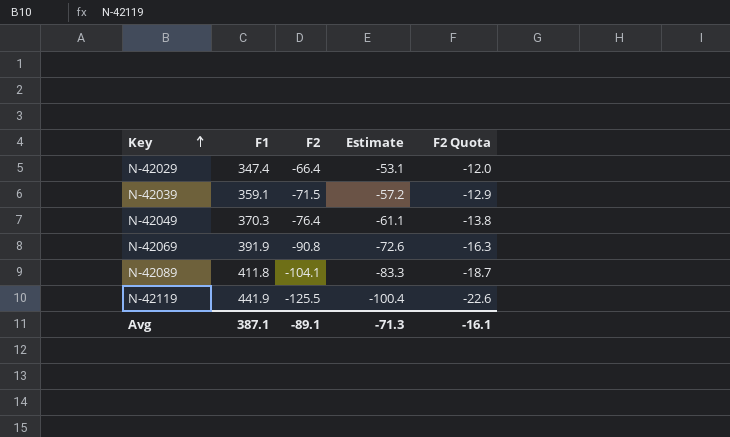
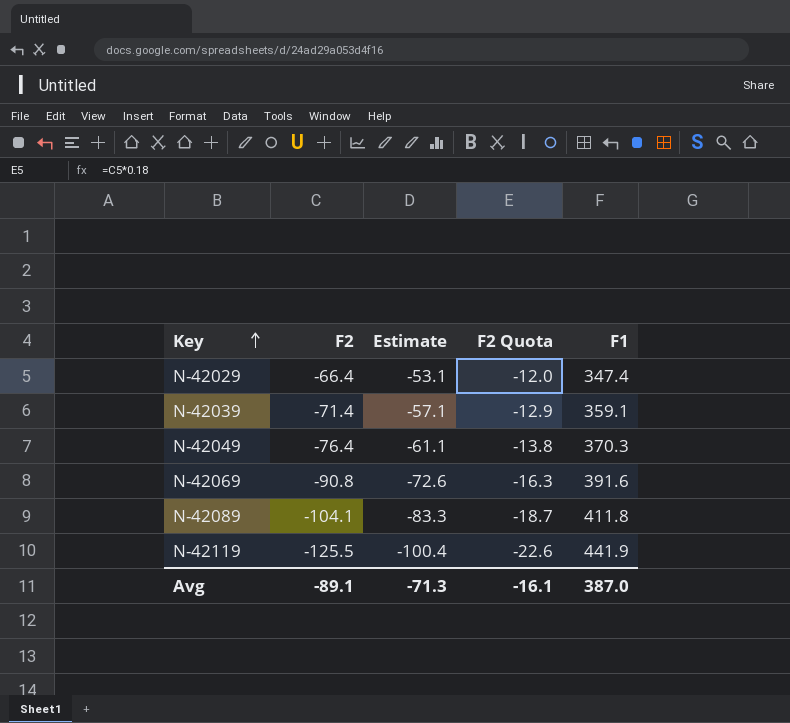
column F1 | position: 2 -> 5
N-42039 | F2: -71.5 -> -71.4
N-42039 | Estimate: -57.2 -> -57.1
N-42069 | F1: 391.9 -> 391.6
Avg | F1: 387.1 -> 387.0

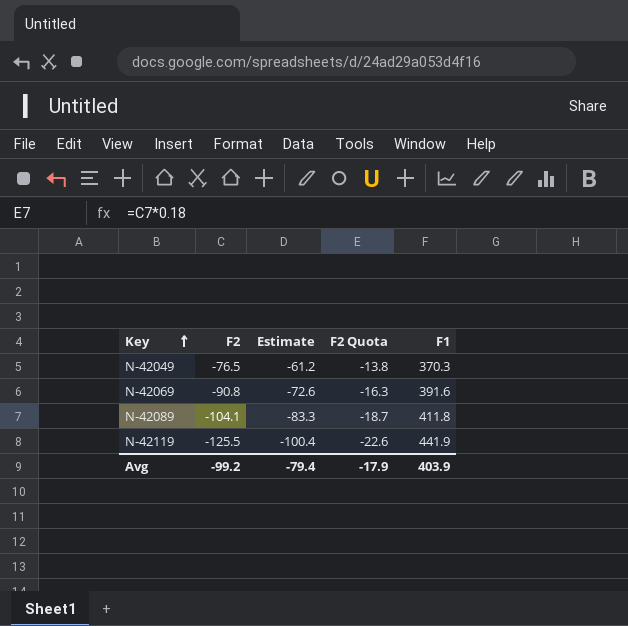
row N-42029: -66.4 | -53.1 | -12.0 | 347.4 -> none
row N-42039: -71.4 | -57.1 | -12.9 | 359.1 -> none
N-42049 | F2: -76.4 -> -76.5
N-42049 | Estimate: -61.1 -> -61.2
Avg | F2: -89.1 -> -99.2
Avg | Estimate: -71.3 -> -79.4
Avg | F2 Quota: -16.1 -> -17.9
Avg | F1: 387.0 -> 403.9

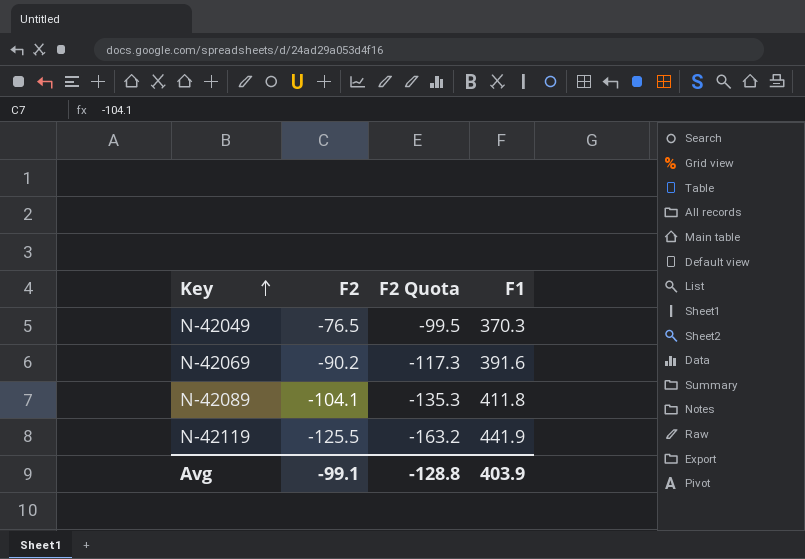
column Estimate | formula: [F2] * 0.8 -> none
column F2 Quota | formula: [F2] * 0.18 -> [F2] * 1.3
N-42069 | F2: -90.8 -> -90.2
Avg | F2: -99.2 -> -99.1
Avg | F2 Quota: -17.9 -> -128.8

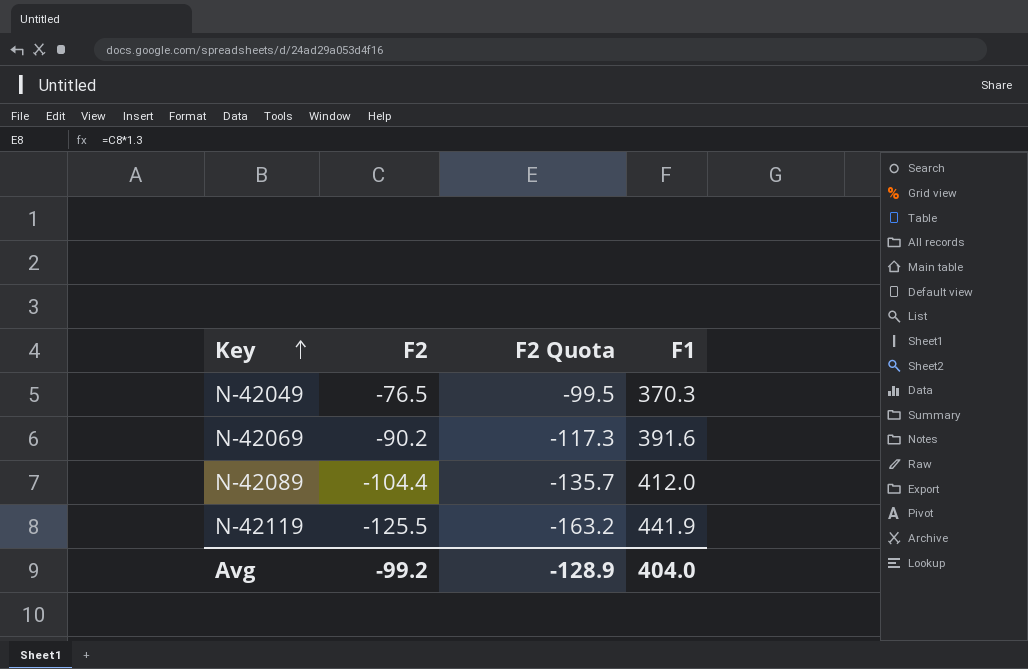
N-42089 | F2: -104.1 -> -104.4
N-42089 | F2 Quota: -135.3 -> -135.7
N-42089 | F1: 411.8 -> 412.0
Avg | F2: -99.1 -> -99.2
Avg | F2 Quota: -128.8 -> -128.9
Avg | F1: 403.9 -> 404.0

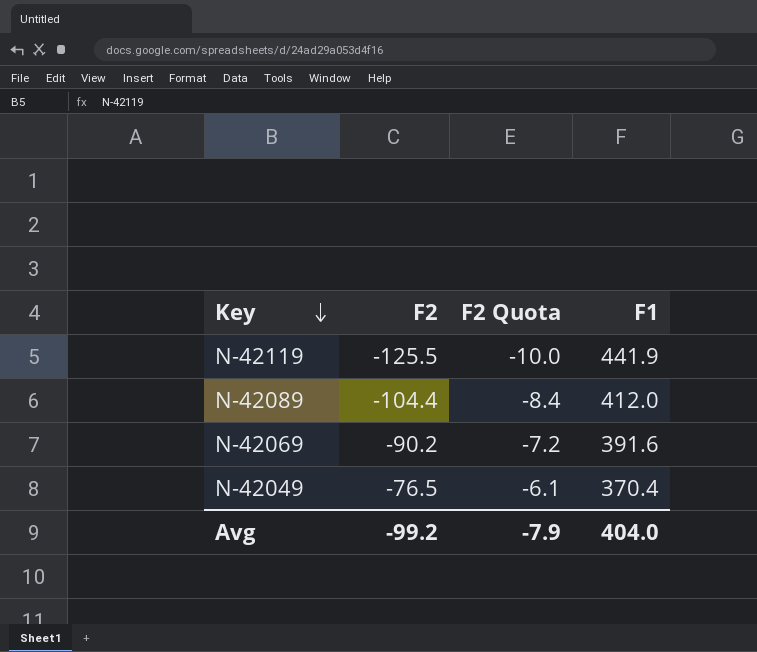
row order: Key ascending -> Key descending
column F2 Quota | formula: [F2] * 1.3 -> [F2] * 0.08
N-42049 | F1: 370.3 -> 370.4
Avg | F2 Quota: -128.9 -> -7.9

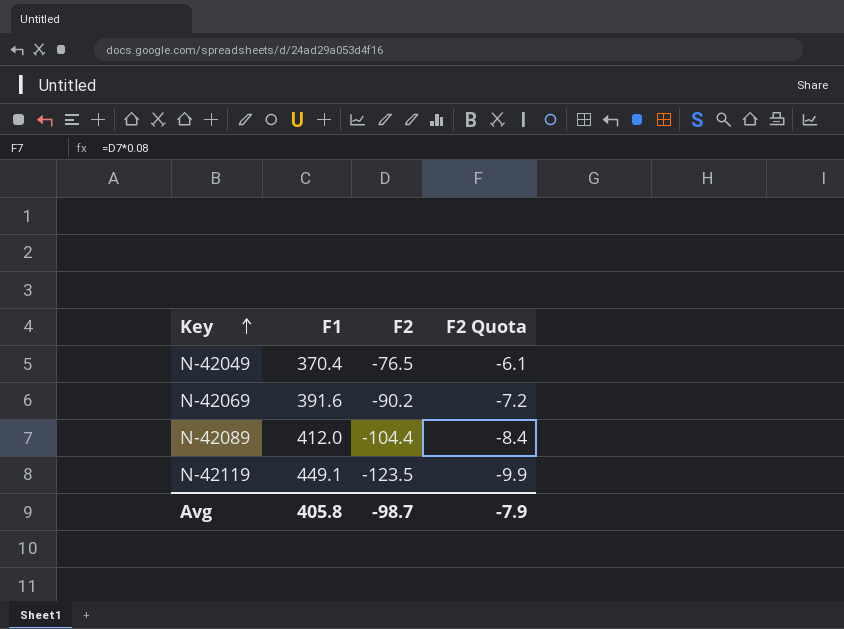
row order: Key descending -> Key ascending
column F1 | position: 4 -> 2
N-42119 | F1: 441.9 -> 449.1
N-42119 | F2: -125.5 -> -123.5
N-42119 | F2 Quota: -10.0 -> -9.9
Avg | F1: 404.0 -> 405.8
Avg | F2: -99.2 -> -98.7

